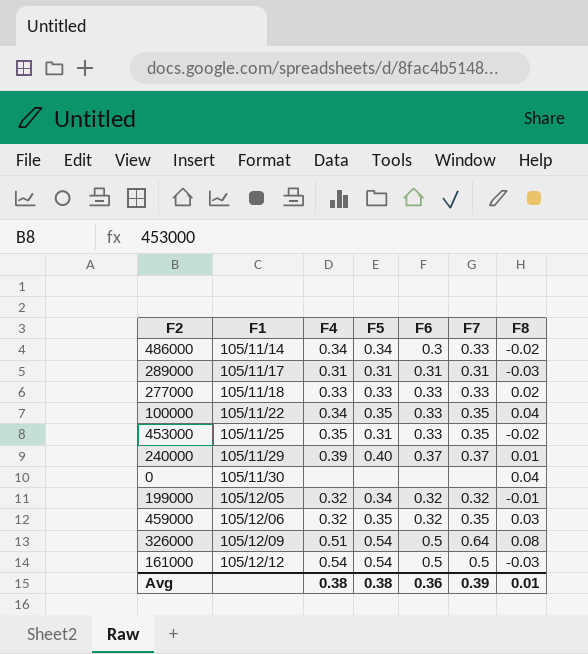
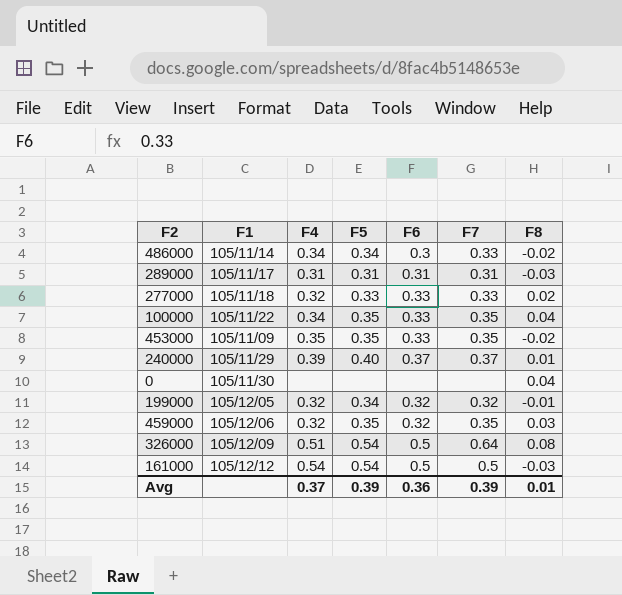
277000 | F4: 0.33 -> 0.32
453000 | F1: 105/11/25 -> 105/11/09
453000 | F5: 0.31 -> 0.35
Avg | F4: 0.38 -> 0.37
Avg | F5: 0.38 -> 0.39

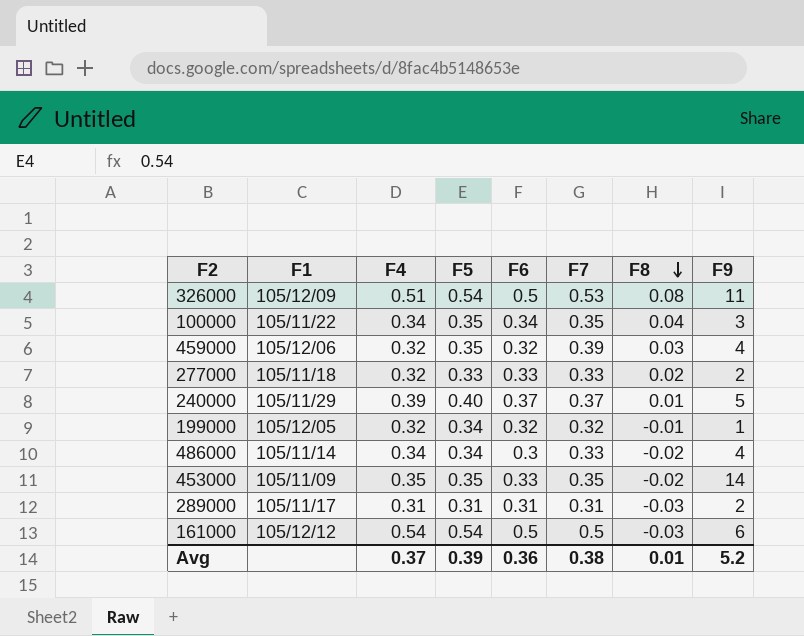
row order: none -> F8 descending
column F9 | position: none -> 8
row 0: 105/11/30 | none | none | none | none | 0.04 -> none
326000 | F7: 0.64 -> 0.53
100000 | F6: 0.33 -> 0.34
459000 | F7: 0.35 -> 0.39
Avg | F7: 0.39 -> 0.38

